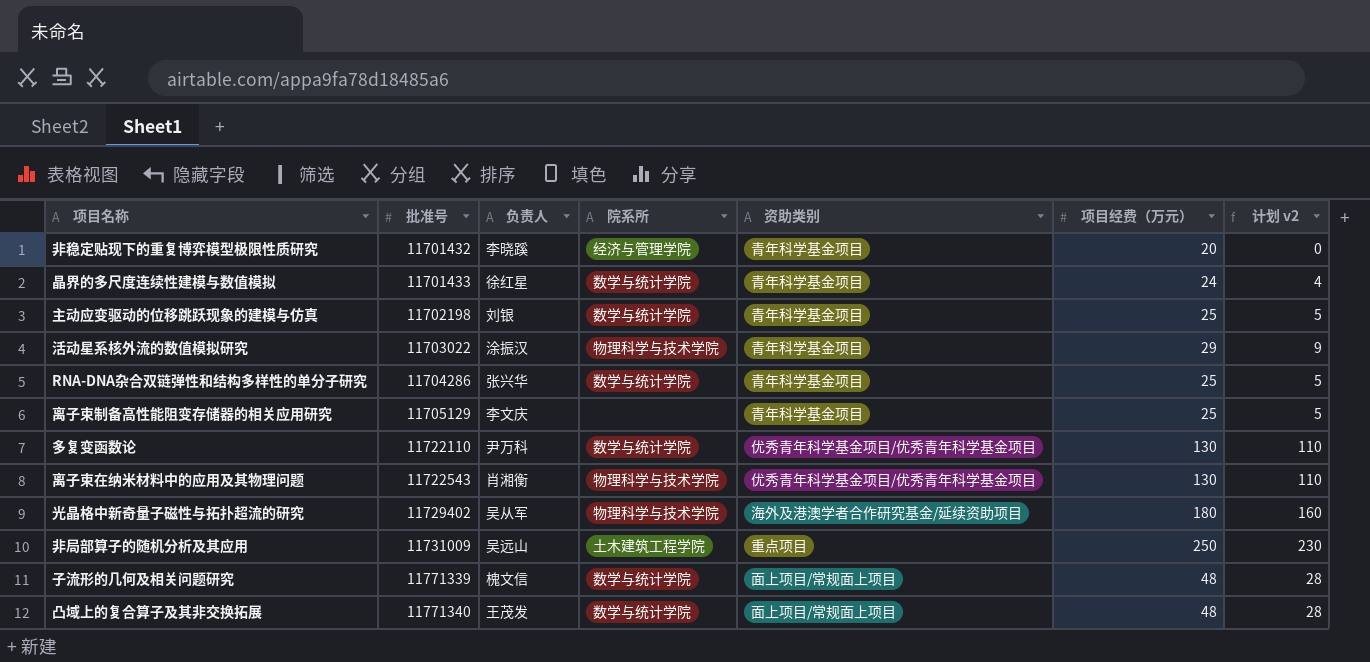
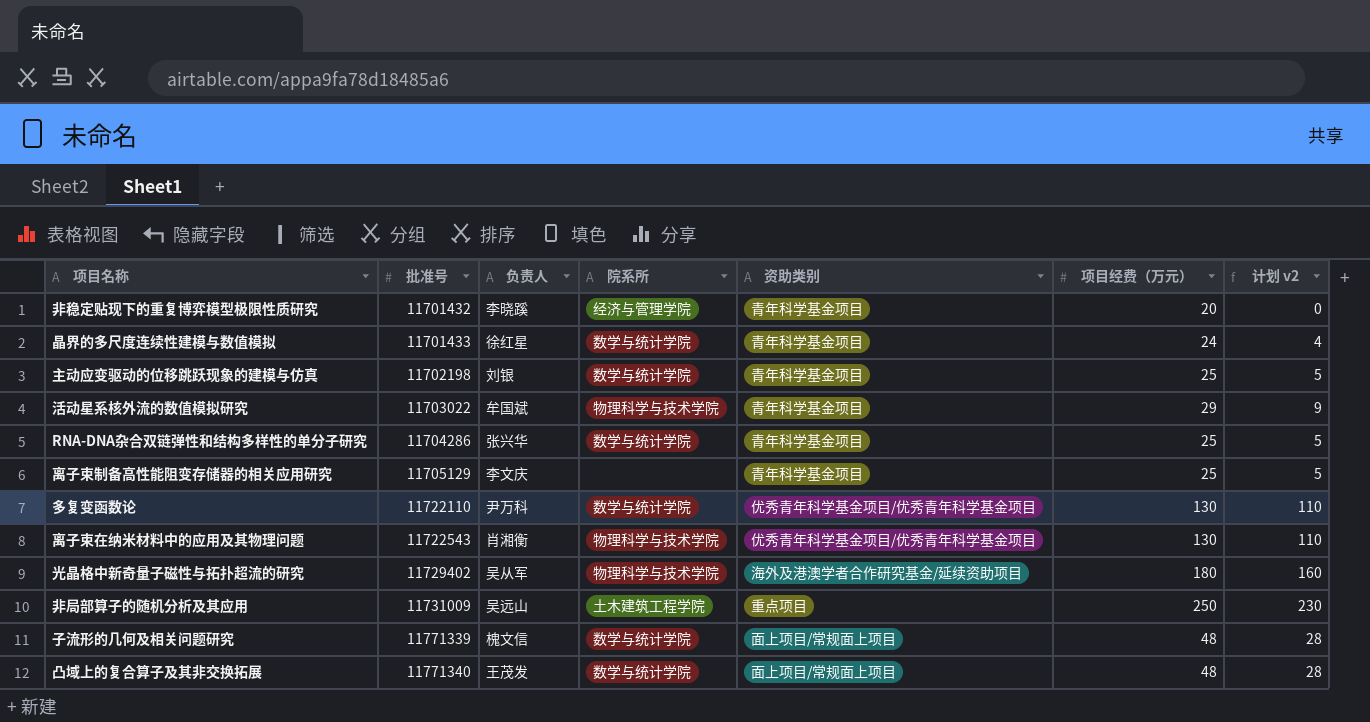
活动星系核外流的数值模拟研究 | 负责人: 涂振汉 -> 牟国斌

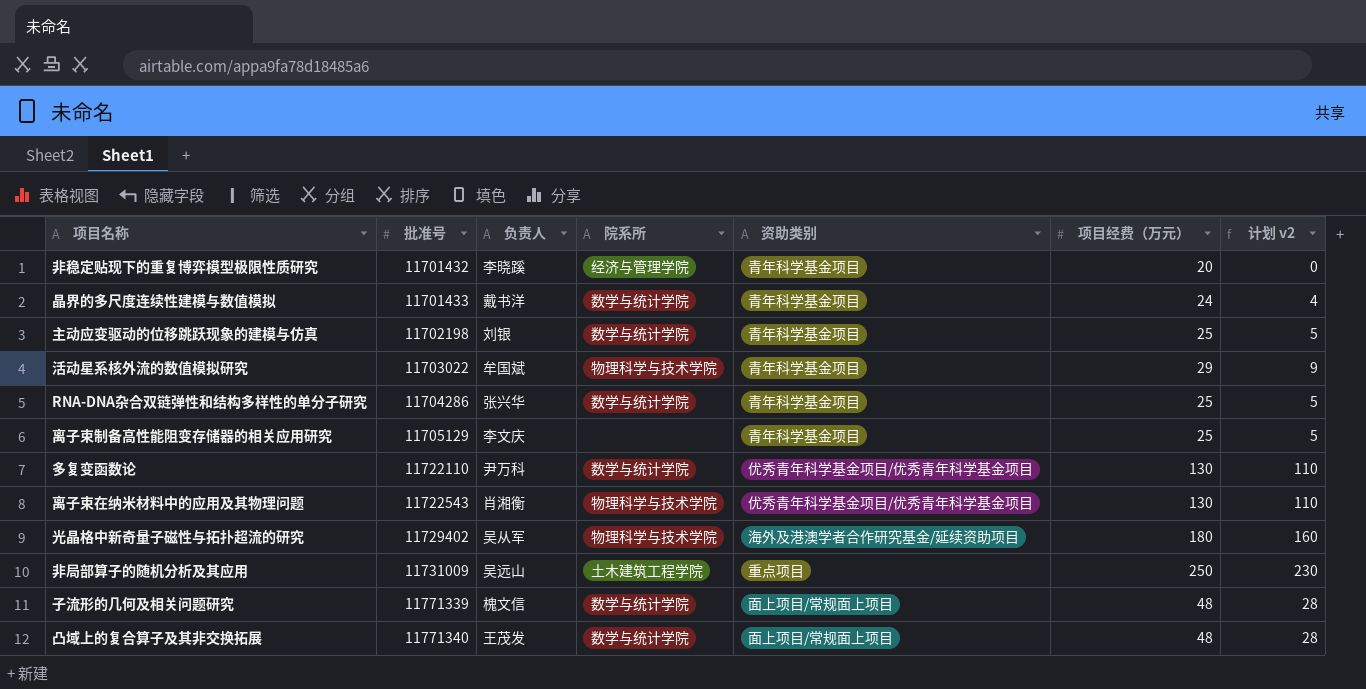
晶界的多尺度连续性建模与数值模拟 | 负责人: 徐红星 -> 戴书洋

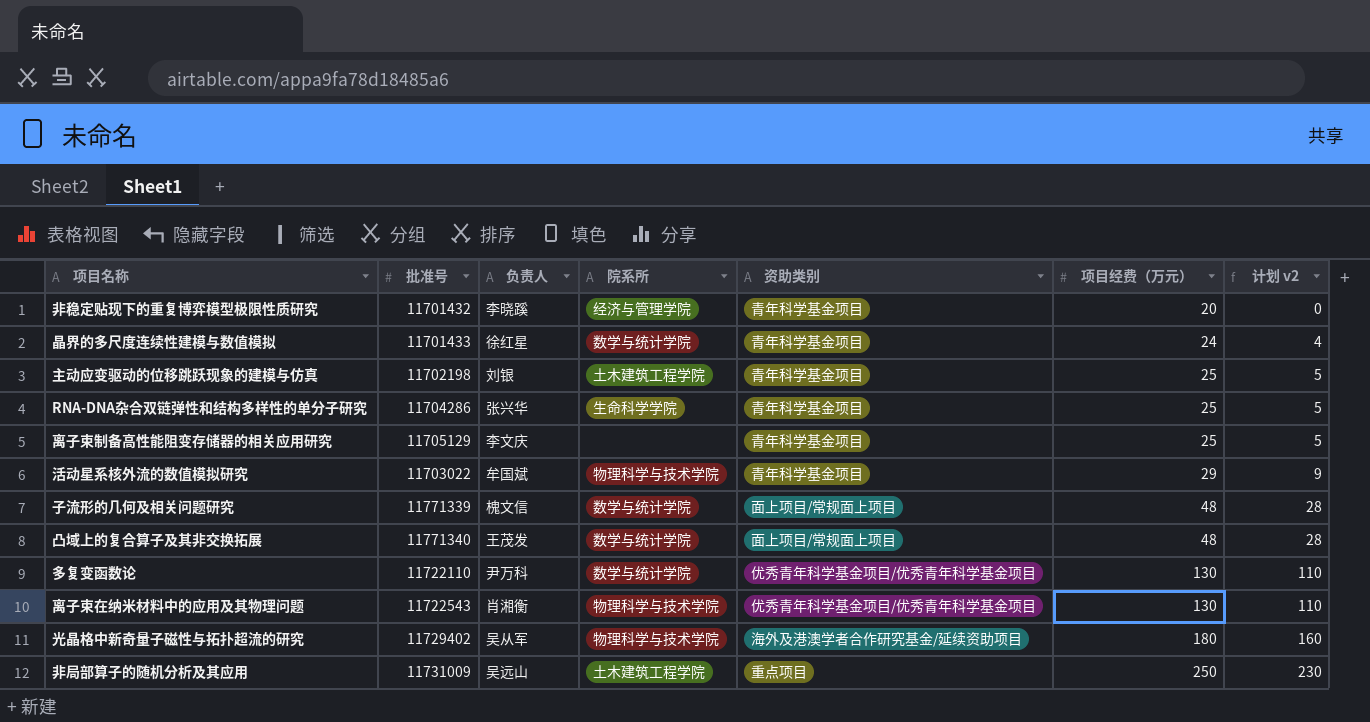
row order: 批准号 ascending -> 项目经费（万元） ascending
晶界的多尺度连续性建模与数值模拟 | 负责人: 戴书洋 -> 徐红星
主动应变驱动的位移跳跃现象的建模与仿真 | 院系所: 数学与统计学院 -> 土木建筑工程学院
RNA-DNA杂合双链弹性和结构多样性的单分子研究 | 院系所: 数学与统计学院 -> 生命科学学院

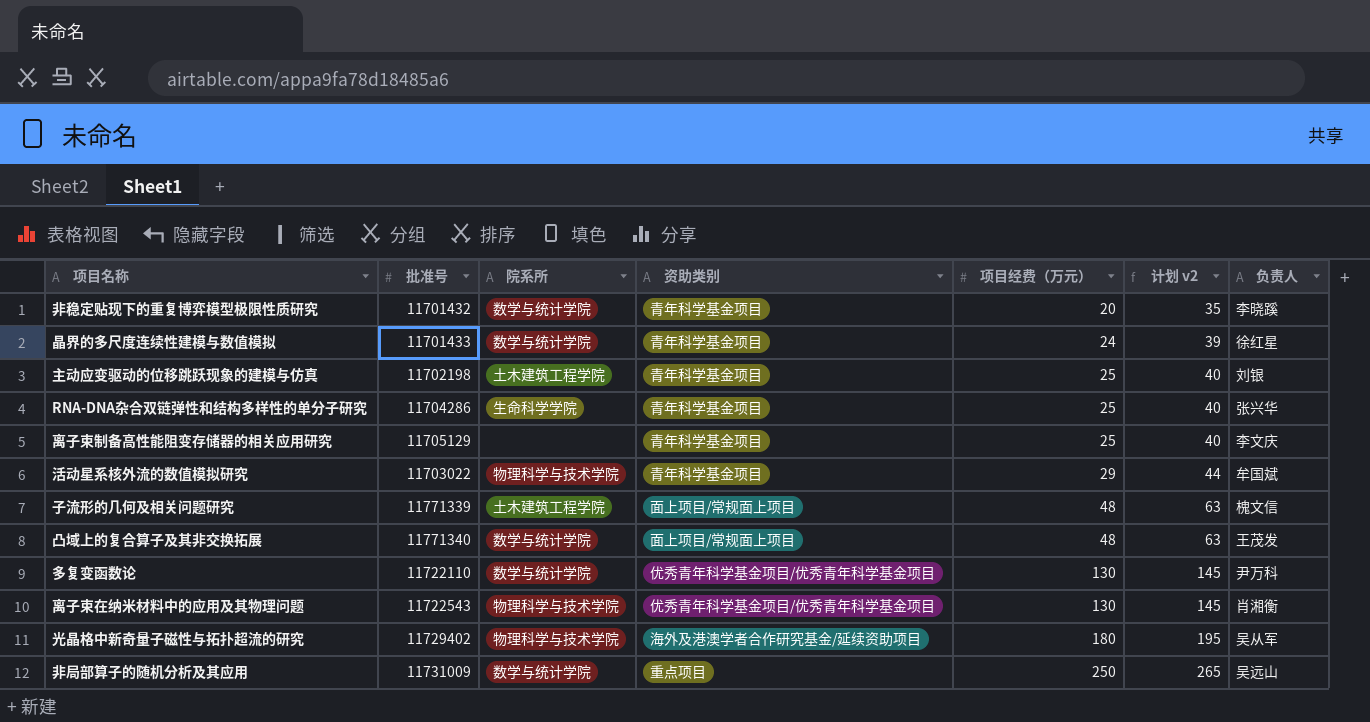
column 计划 v2 | formula: [项目经费（万元）] - 20 -> [项目经费（万元）] + 15
column 负责人 | position: 3 -> 7
非稳定贴现下的重复博弈模型极限性质研究 | 院系所: 经济与管理学院 -> 数学与统计学院
子流形的几何及相关问题研究 | 院系所: 数学与统计学院 -> 土木建筑工程学院
非局部算子的随机分析及其应用 | 院系所: 土木建筑工程学院 -> 数学与统计学院

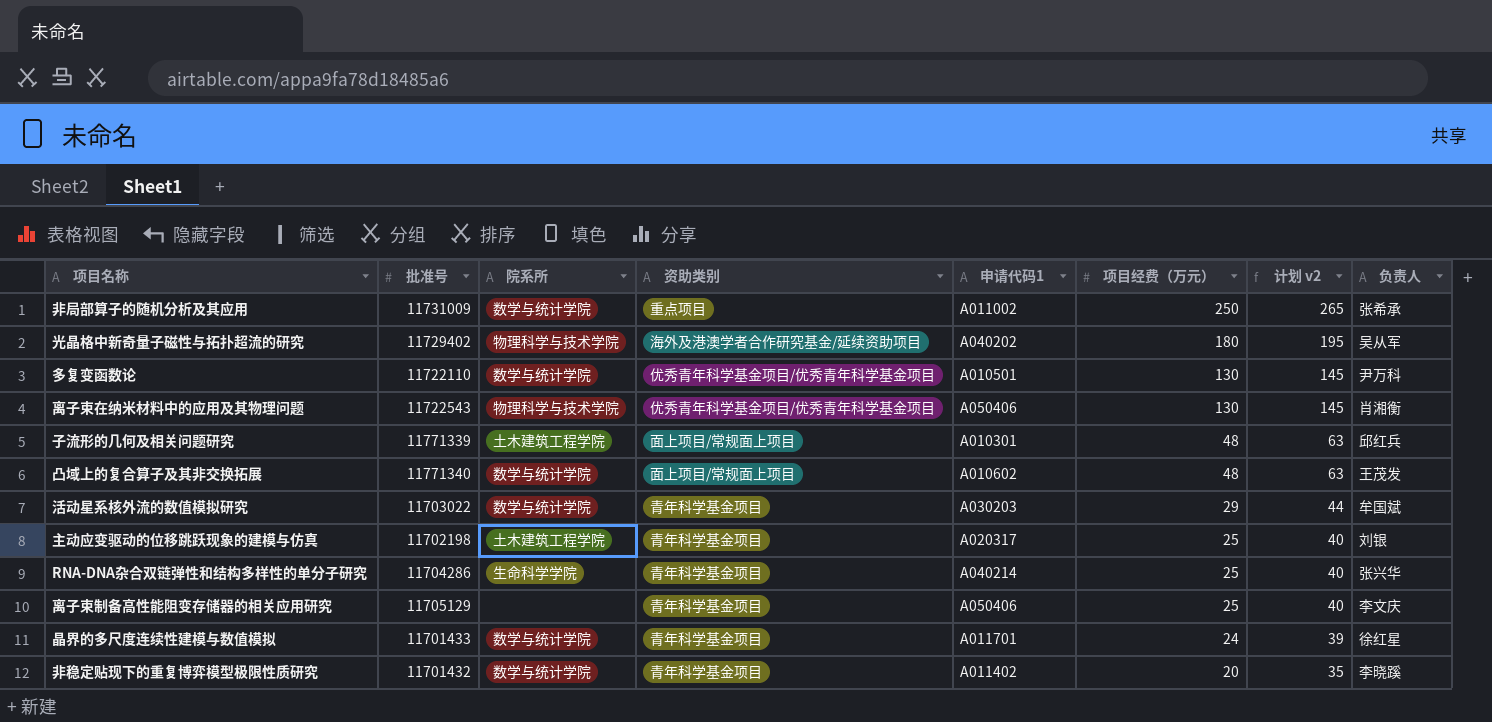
row order: 项目经费（万元） ascending -> 项目经费（万元） descending
column 申请代码1 | position: none -> 5
非局部算子的随机分析及其应用 | 负责人: 吴远山 -> 张希承
子流形的几何及相关问题研究 | 负责人: 槐文信 -> 邱红兵
活动星系核外流的数值模拟研究 | 院系所: 物理科学与技术学院 -> 数学与统计学院

